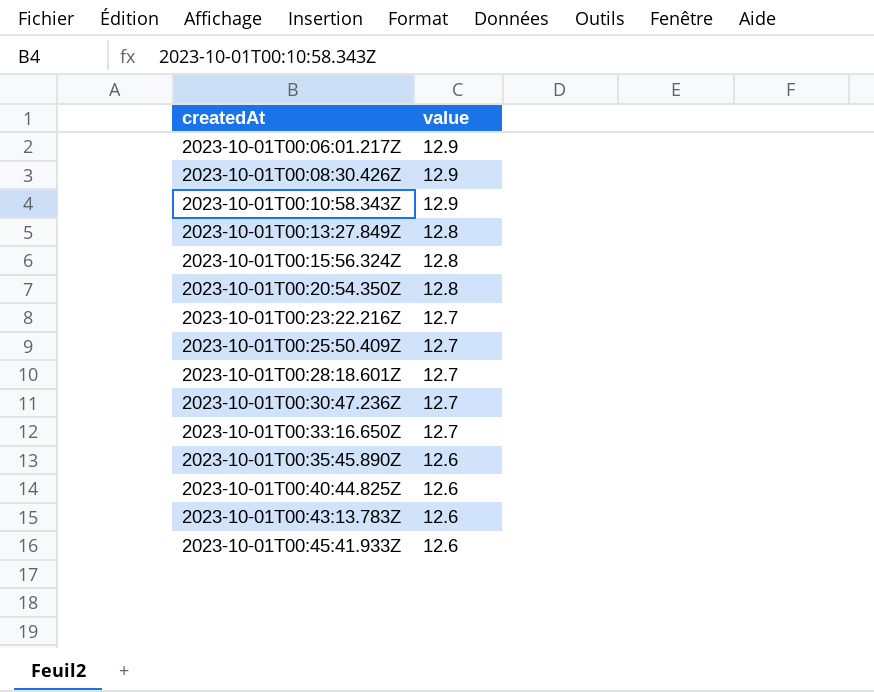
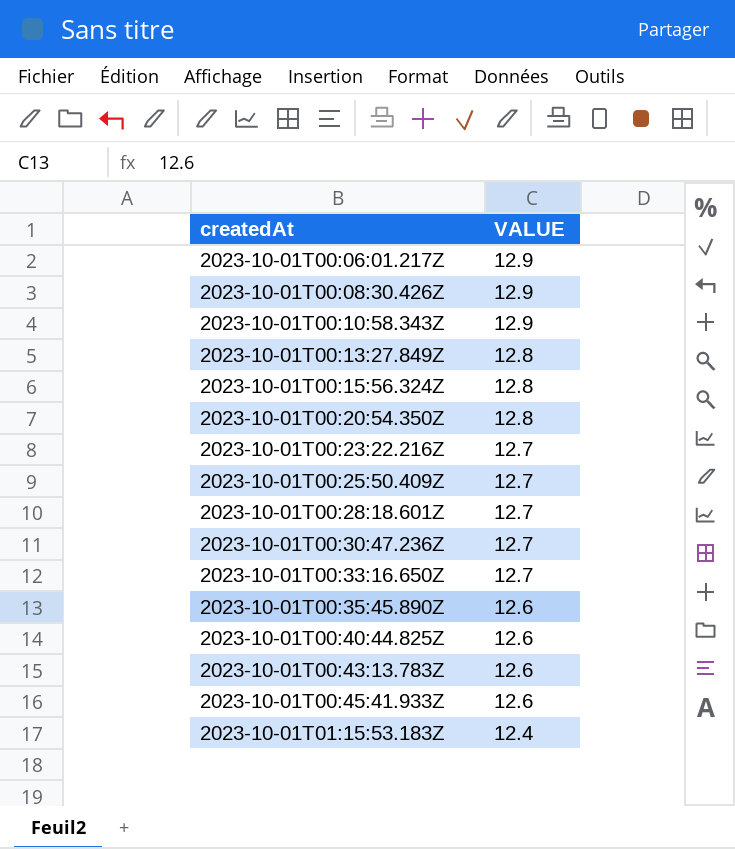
column name: value -> VALUE
row 2023-10-01T01:15:53.183Z: none -> 12.4

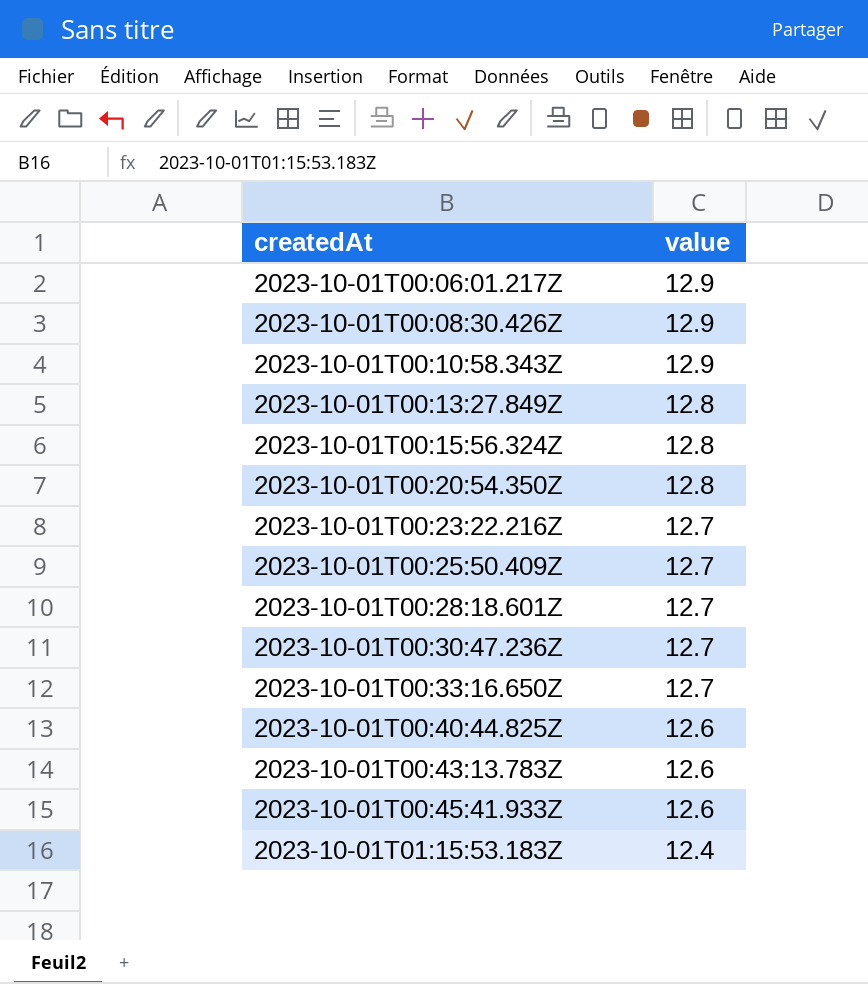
column name: VALUE -> value
row 2023-10-01T00:35:45.890Z: 12.6 -> none

